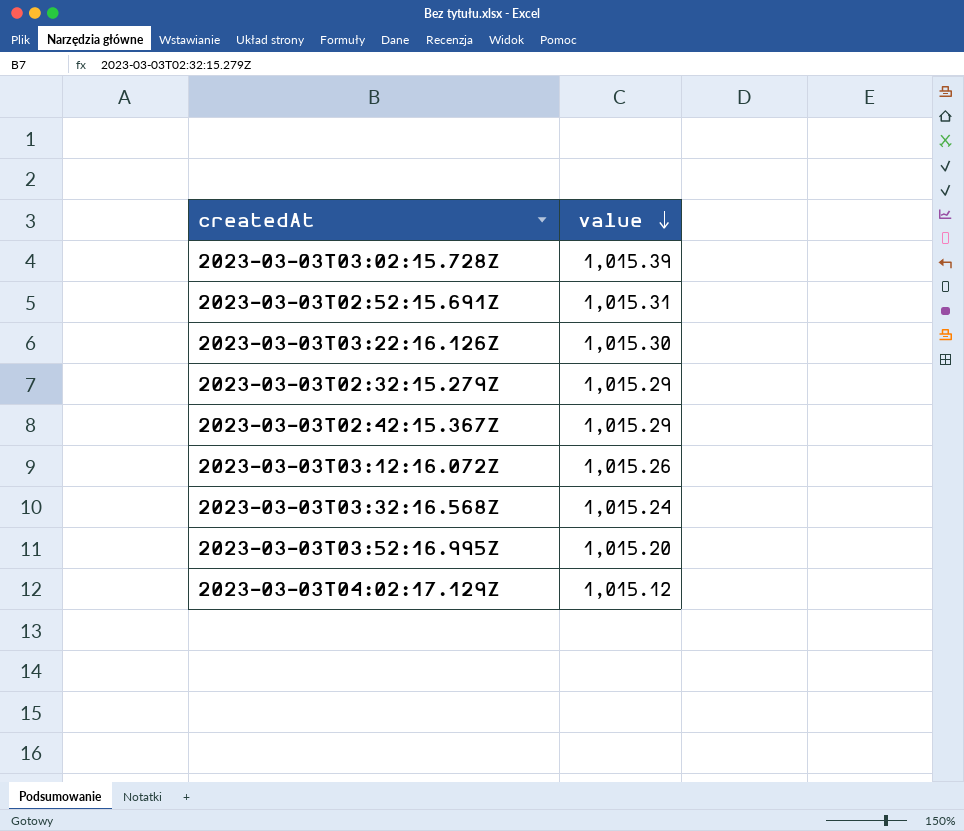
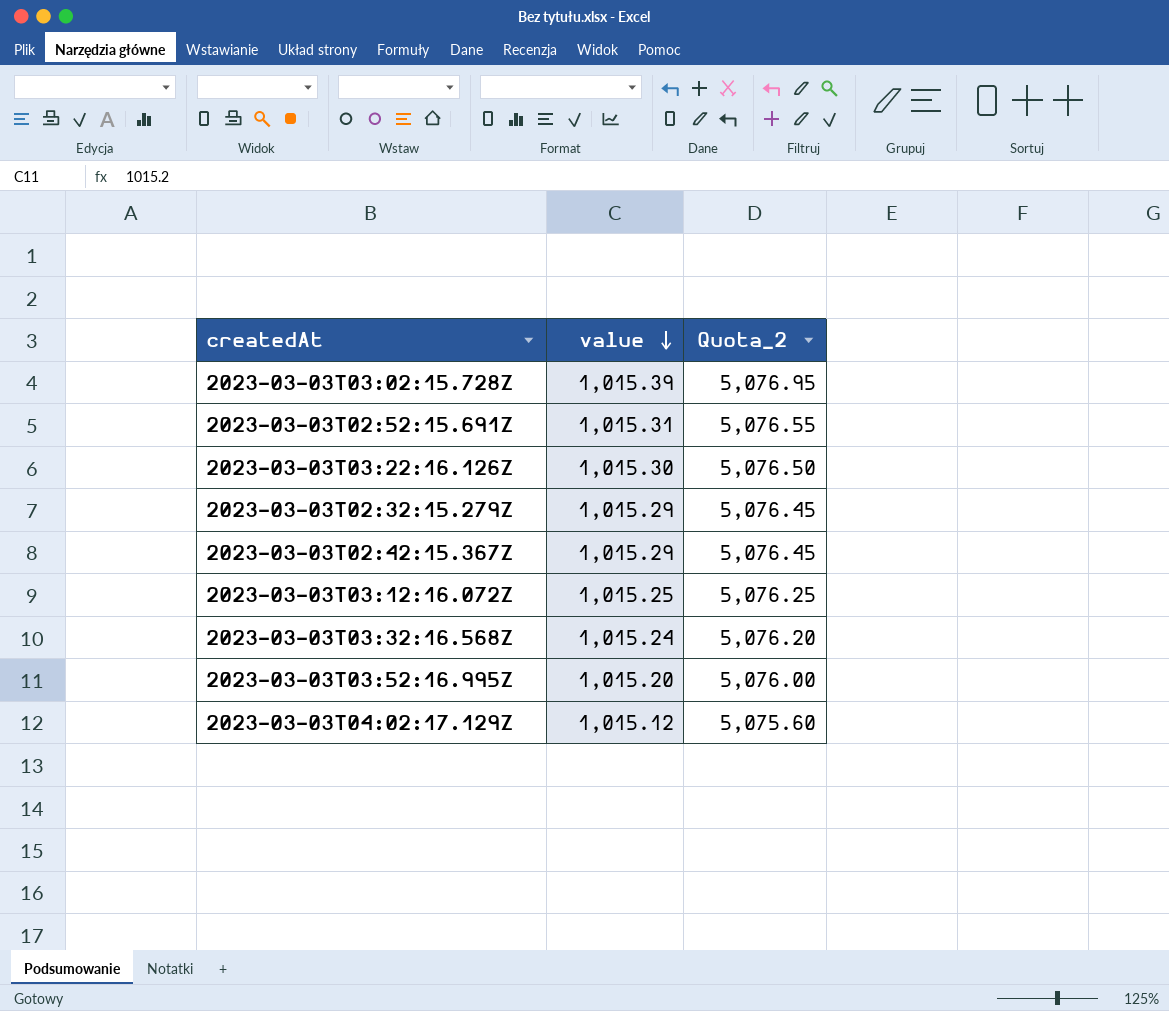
column Quota_2 | formula: none -> [value] * 5
2023-03-03T03:12:16.072Z | value: 1,015.26 -> 1,015.25

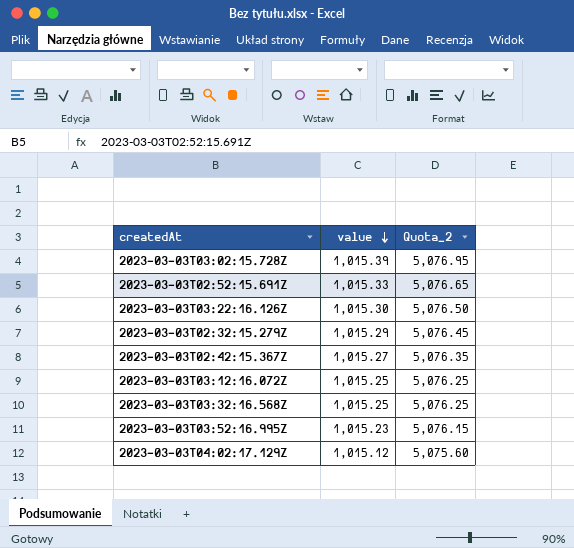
2023-03-03T02:52:15.691Z | value: 1,015.31 -> 1,015.33
2023-03-03T02:52:15.691Z | Quota_2: 5,076.55 -> 5,076.65
2023-03-03T02:42:15.367Z | value: 1,015.29 -> 1,015.27
2023-03-03T02:42:15.367Z | Quota_2: 5,076.45 -> 5,076.35
2023-03-03T03:32:16.568Z | value: 1,015.24 -> 1,015.25
2023-03-03T03:32:16.568Z | Quota_2: 5,076.20 -> 5,076.25
2023-03-03T03:52:16.995Z | value: 1,015.20 -> 1,015.23
2023-03-03T03:52:16.995Z | Quota_2: 5,076.00 -> 5,076.15

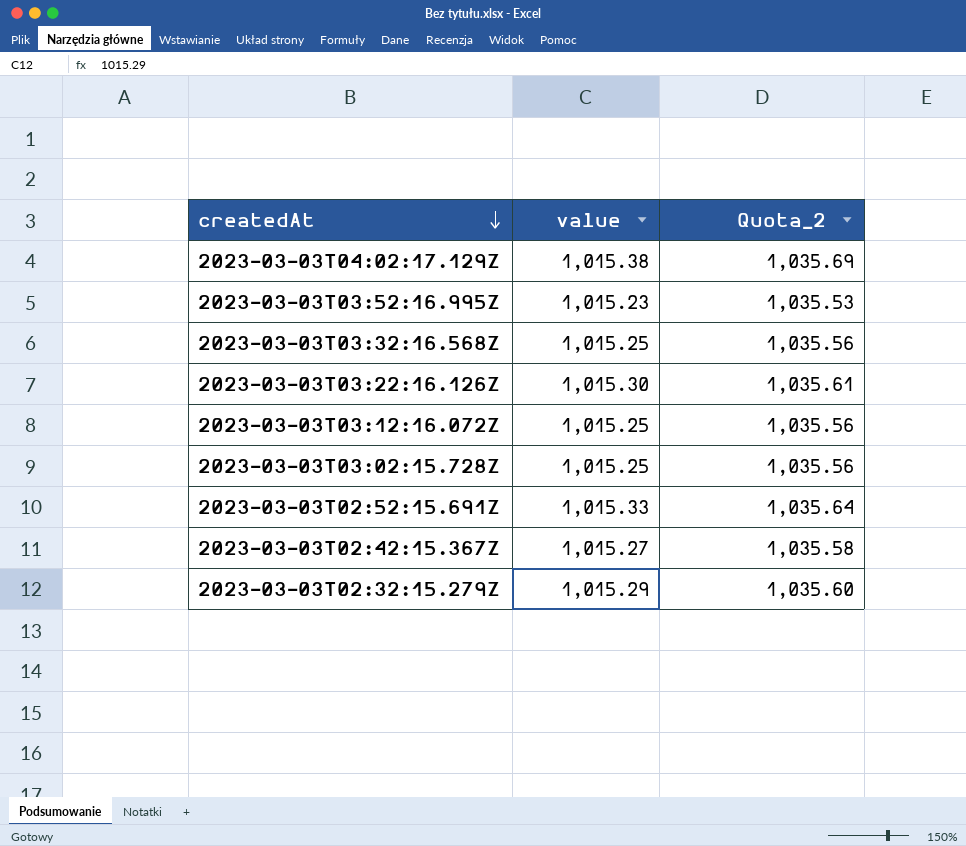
row order: value descending -> createdAt descending
column Quota_2 | formula: [value] * 5 -> [value] * 1.02
2023-03-03T04:02:17.129Z | value: 1,015.12 -> 1,015.38
2023-03-03T03:02:15.728Z | value: 1,015.39 -> 1,015.25

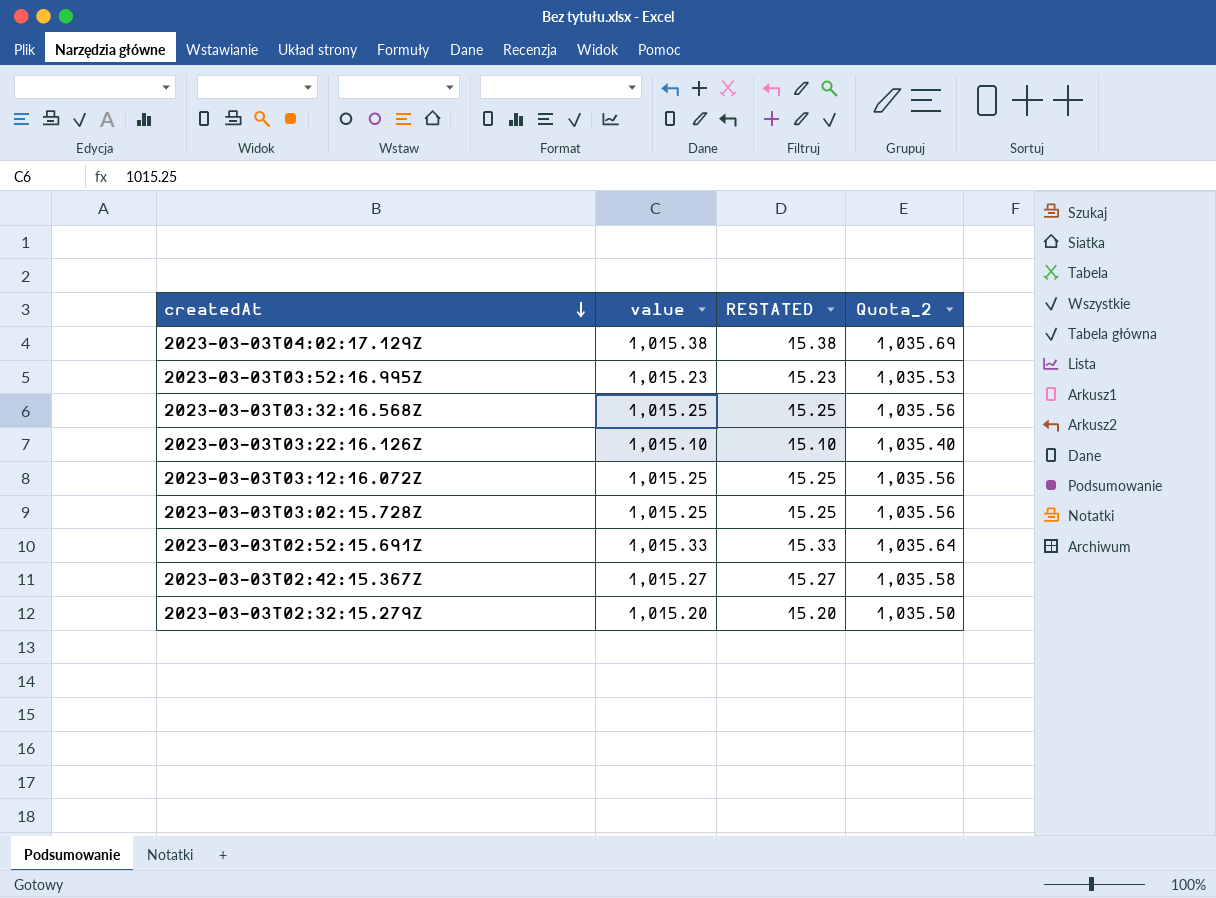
column RESTATED | formula: none -> [value] - 1000
2023-03-03T03:22:16.126Z | value: 1,015.30 -> 1,015.10
2023-03-03T03:22:16.126Z | Quota_2: 1,035.61 -> 1,035.40
2023-03-03T02:32:15.279Z | value: 1,015.29 -> 1,015.20
2023-03-03T02:32:15.279Z | Quota_2: 1,035.60 -> 1,035.50

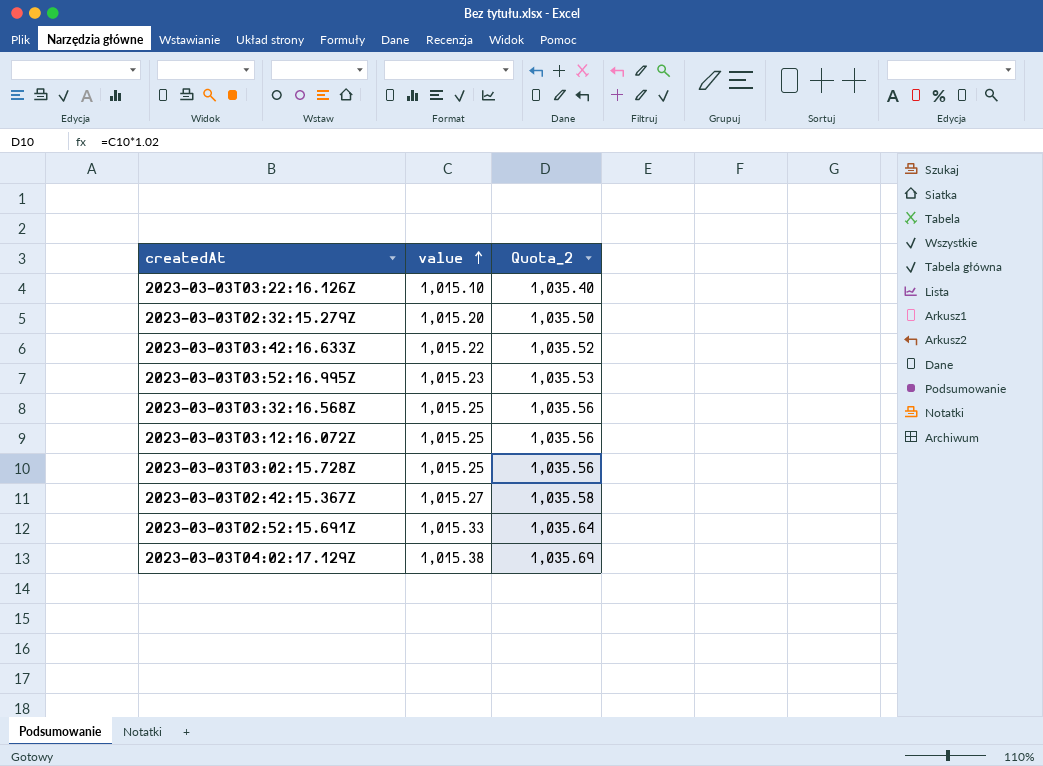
row order: createdAt descending -> value ascending
column RESTATED | formula: [value] - 1000 -> none
row 2023-03-03T03:42:16.633Z: none -> 1,015.22 | 1,035.52

